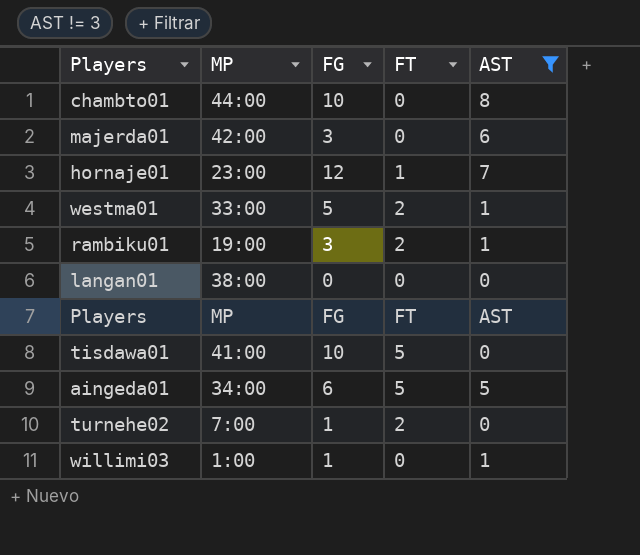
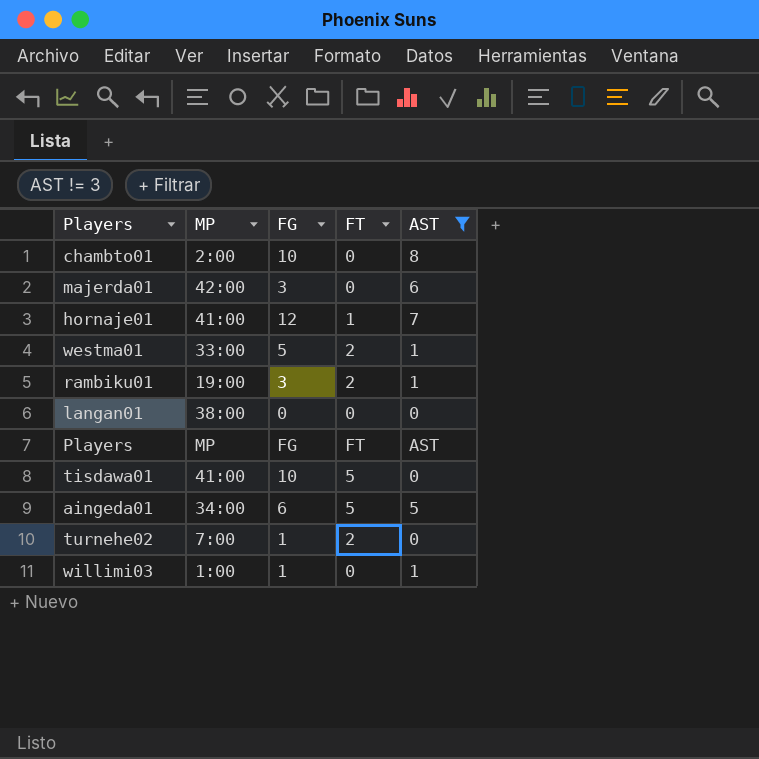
chambto01 | MP: 44:00 -> 2:00
hornaje01 | MP: 23:00 -> 41:00

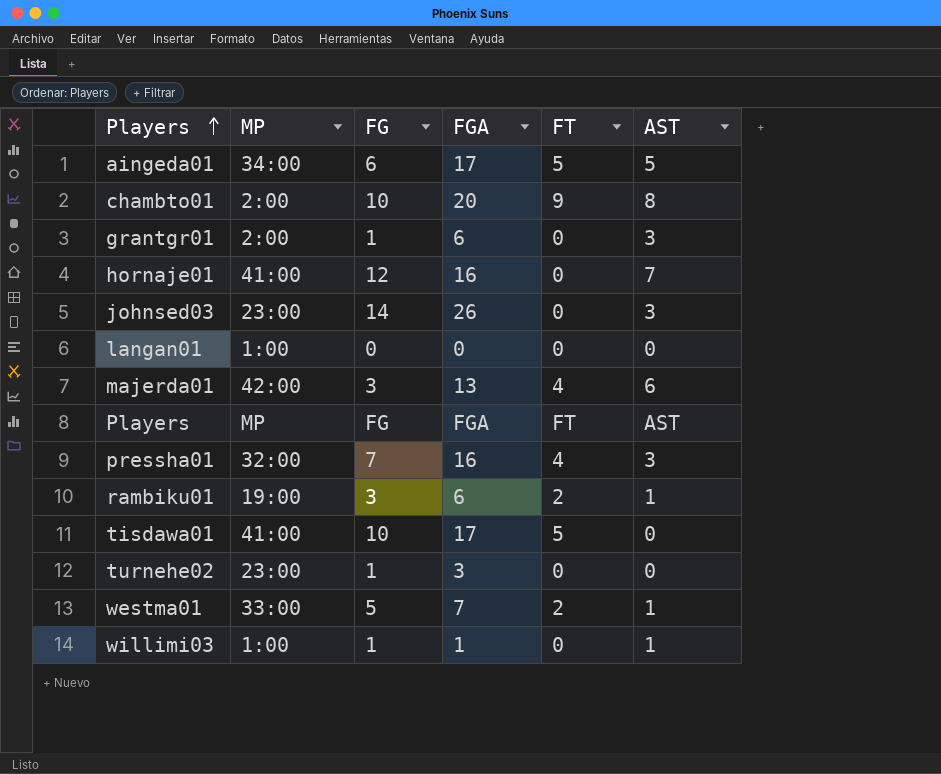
filter: AST != 3 -> none
row order: none -> Players ascending
column FGA | position: none -> 4
chambto01 | FT: 0 -> 9
hornaje01 | FT: 1 -> 0
langan01 | MP: 38:00 -> 1:00
majerda01 | FT: 0 -> 4
turnehe02 | MP: 7:00 -> 23:00
turnehe02 | FT: 2 -> 0

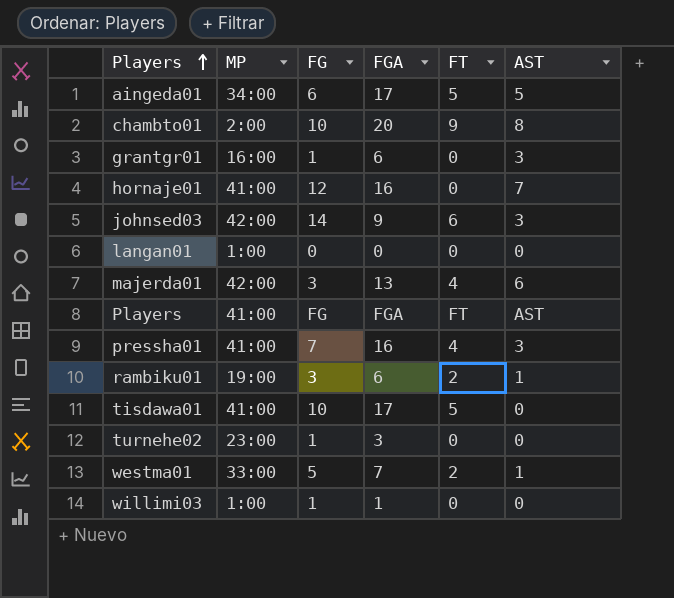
grantgr01 | MP: 2:00 -> 16:00
johnsed03 | MP: 23:00 -> 42:00
johnsed03 | FGA: 26 -> 9
johnsed03 | FT: 0 -> 6
Players | MP: MP -> 41:00
pressha01 | MP: 32:00 -> 41:00
willimi03 | AST: 1 -> 0

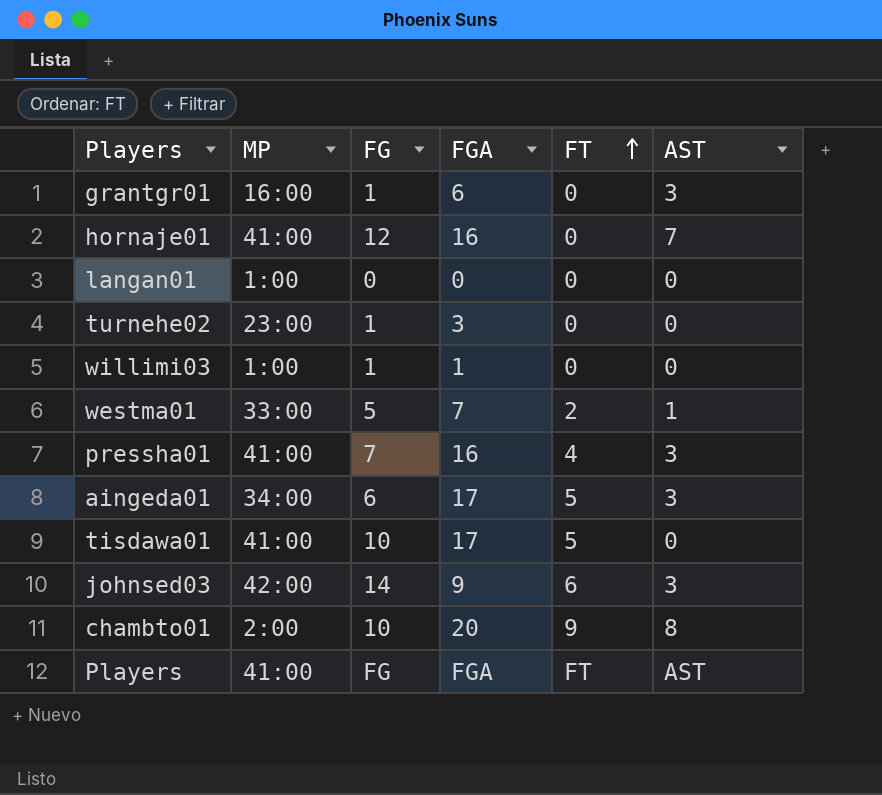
row order: Players ascending -> FT ascending
row majerda01: 42:00 | 3 | 13 | 4 | 6 -> none
row rambiku01: 19:00 | 3 | 6 | 2 | 1 -> none
aingeda01 | AST: 5 -> 3

